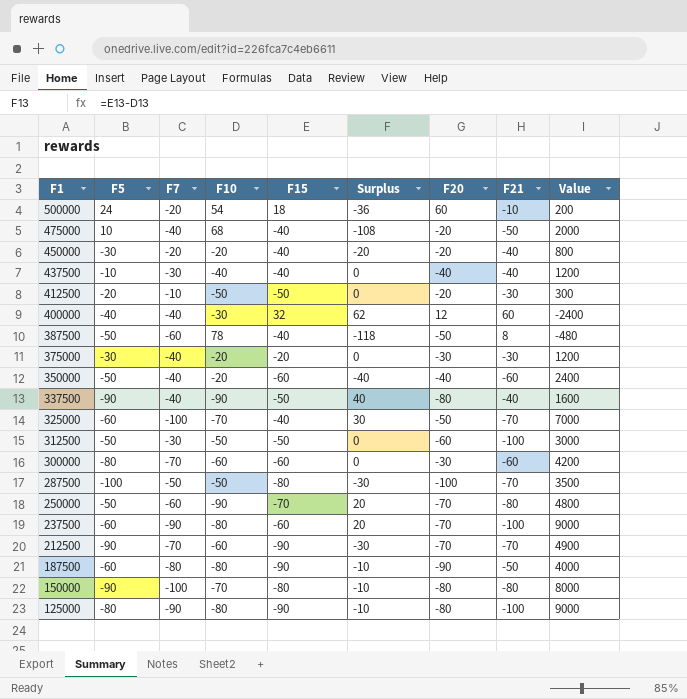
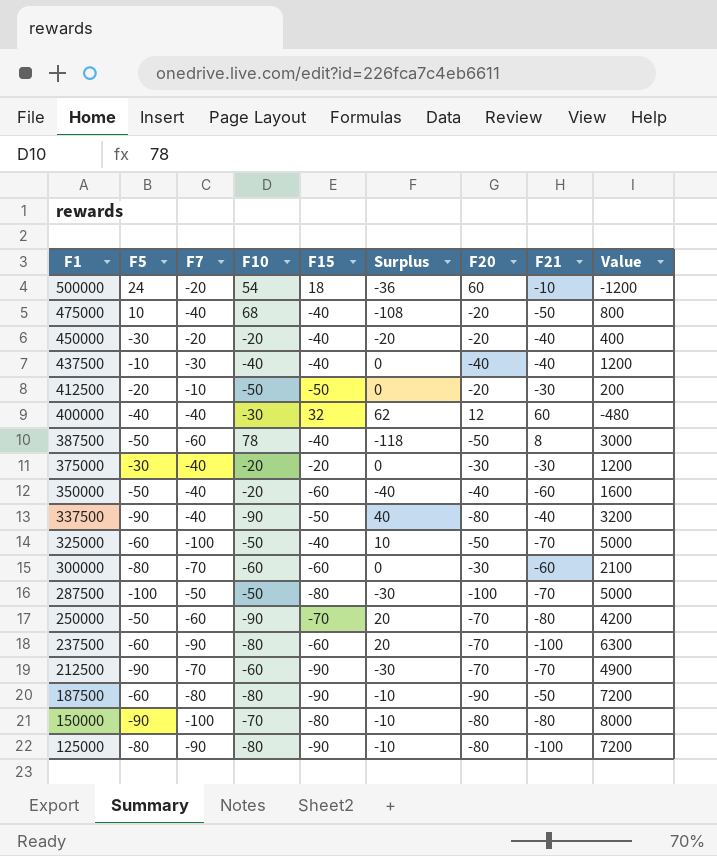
column Value | formula: [F7] * [F21] -> [F7] * [F20]
row 312500: -50 | -30 | -50 | -50 | 0 | -60 | -100 | 3000 -> none
325000 | F10: -70 -> -50
325000 | Surplus: 30 -> 10

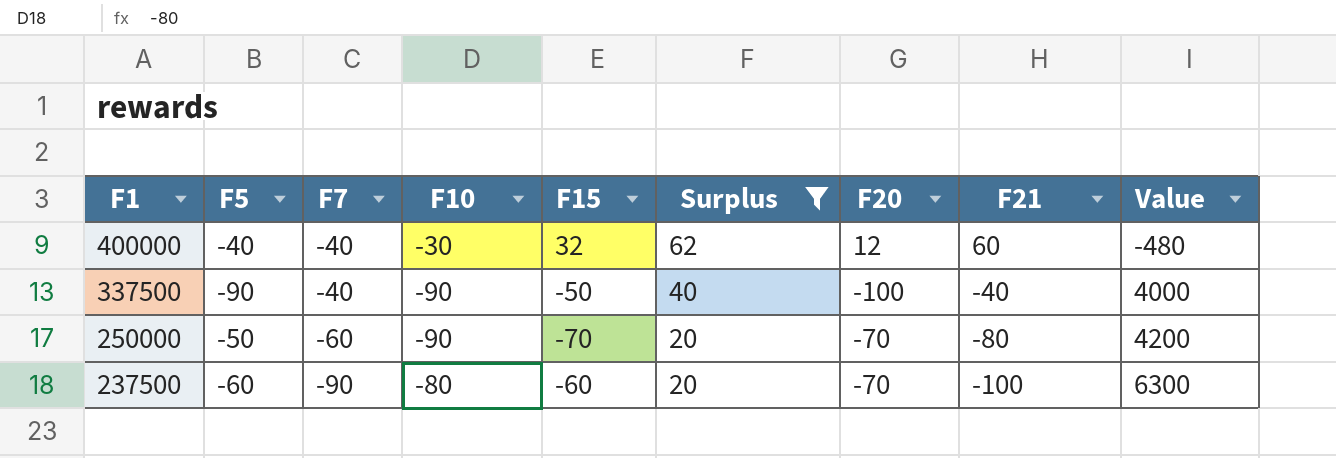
filter: none -> Surplus >= 20
337500 | F20: -80 -> -100
337500 | Value: 3200 -> 4000

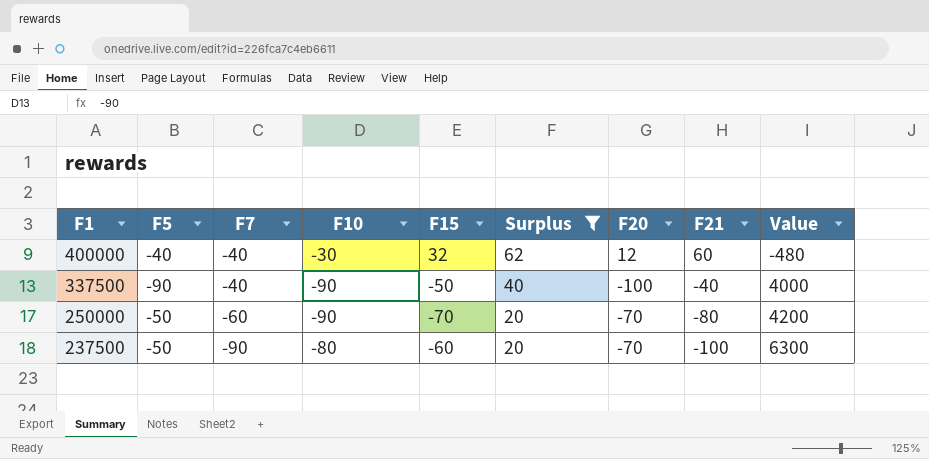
237500 | F5: -60 -> -50

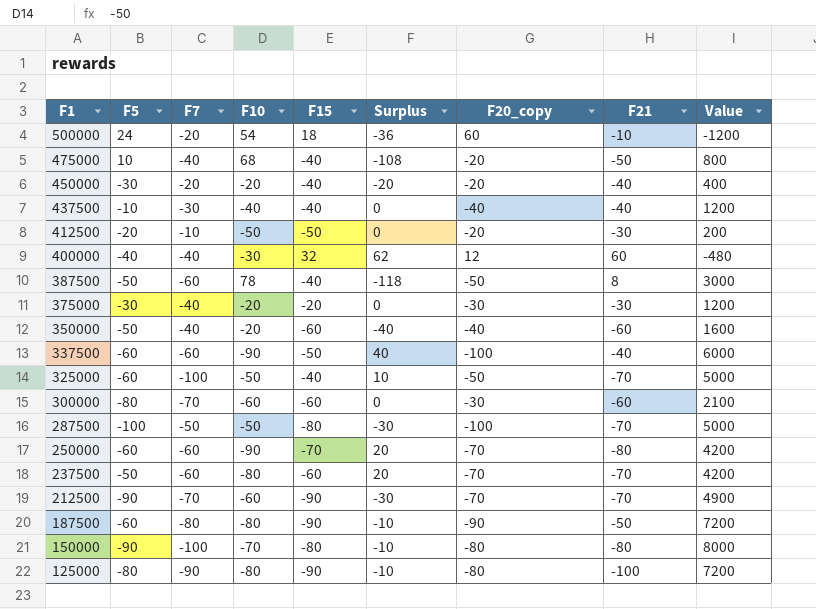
filter: Surplus >= 20 -> none
column name: F20 -> F20_copy
337500 | F5: -90 -> -60
337500 | F7: -40 -> -60
337500 | Value: 4000 -> 6000
250000 | F5: -50 -> -60
237500 | F7: -90 -> -60
237500 | F21: -100 -> -70
237500 | Value: 6300 -> 4200

